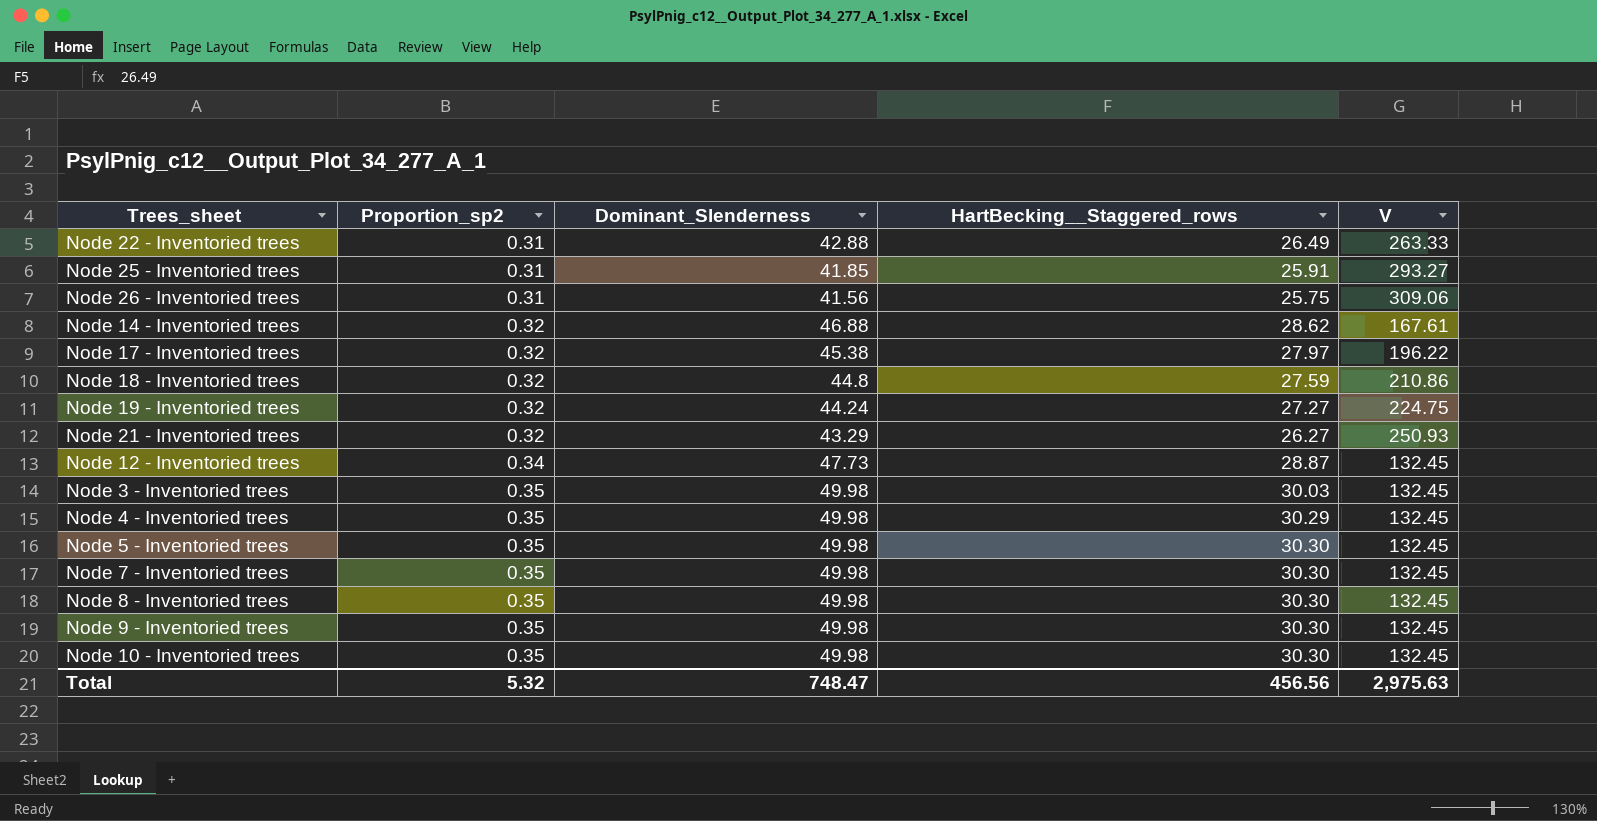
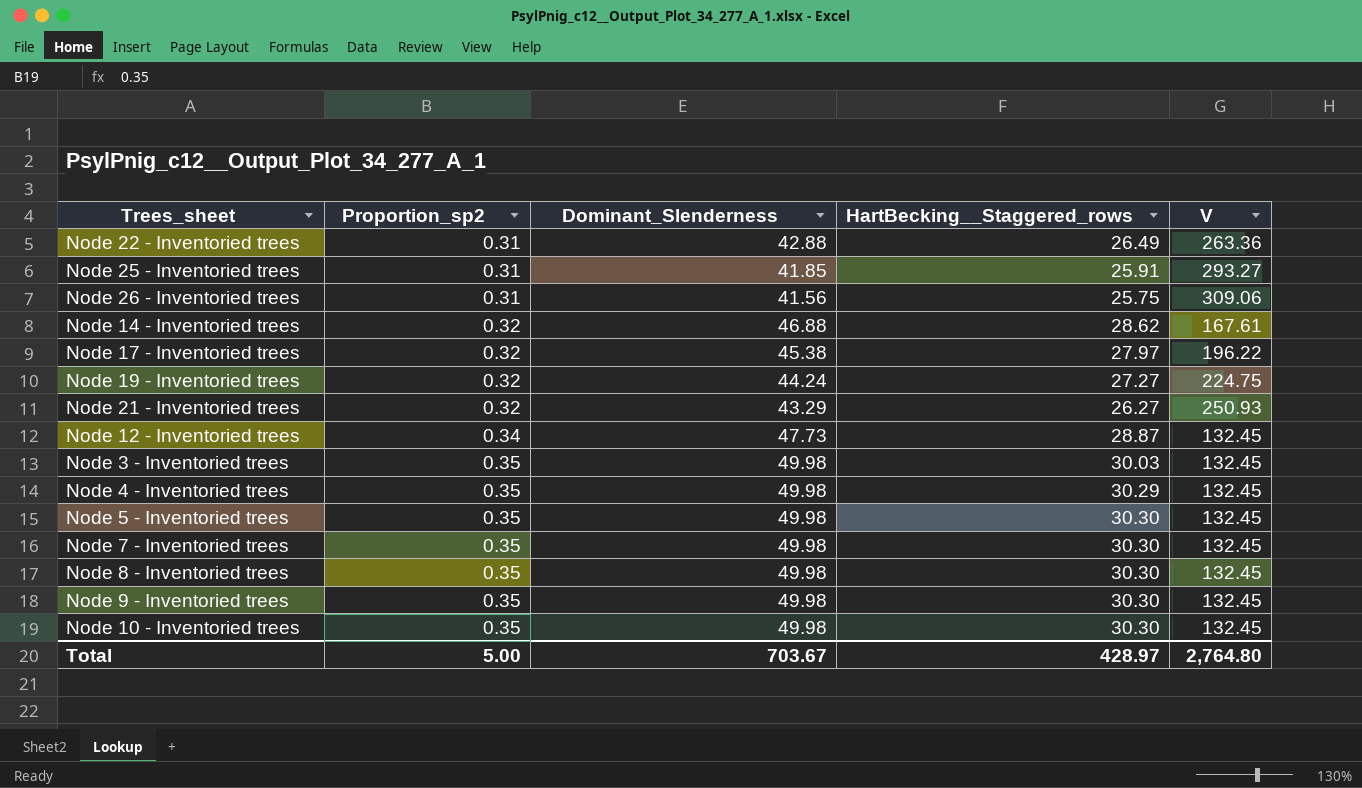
row Node 18 - Inventoried trees: 0.32 | 44.8 | 27.59 | 210.86 -> none
Node 22 - Inventoried trees | V: 263.33 -> 263.36
Total | Proportion_sp2: 5.32 -> 5.00
Total | Dominant_Slenderness: 748.47 -> 703.67
Total | HartBecking__Staggered_rows: 456.56 -> 428.97
Total | V: 2,975.63 -> 2,764.80

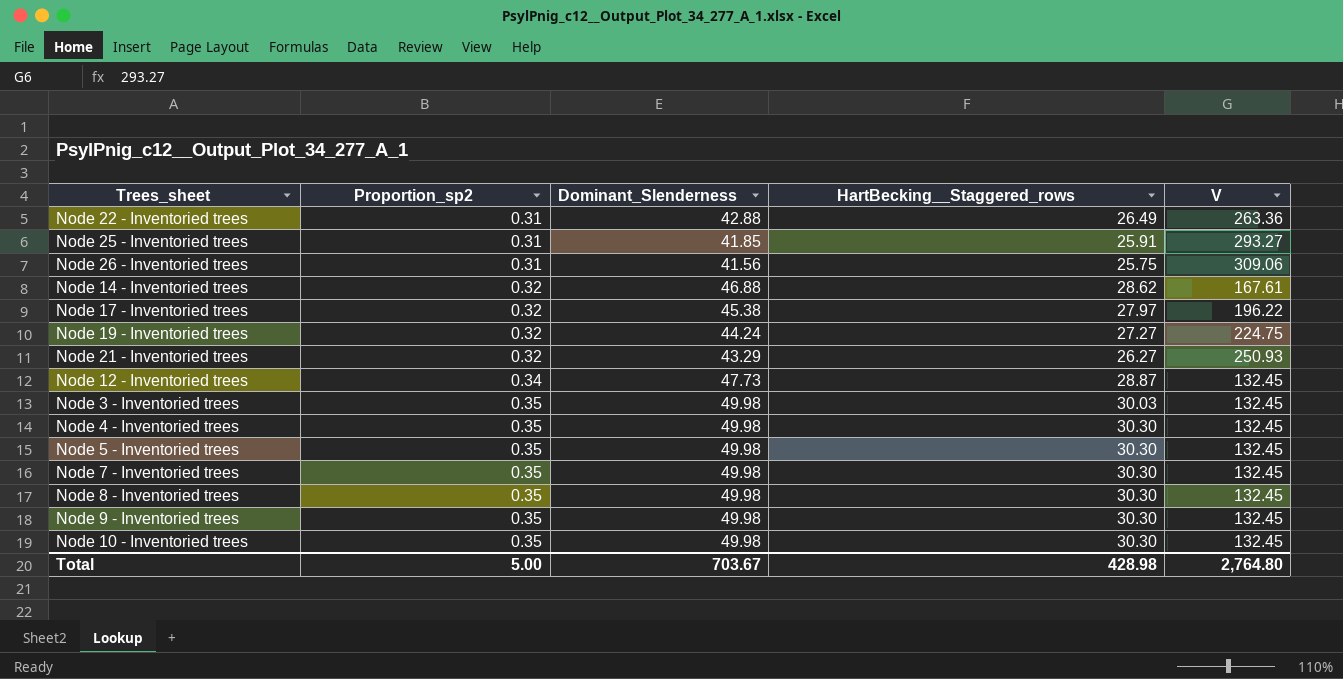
Node 4 - Inventoried trees | HartBecking__Staggered_rows: 30.29 -> 30.30
Total | HartBecking__Staggered_rows: 428.97 -> 428.98

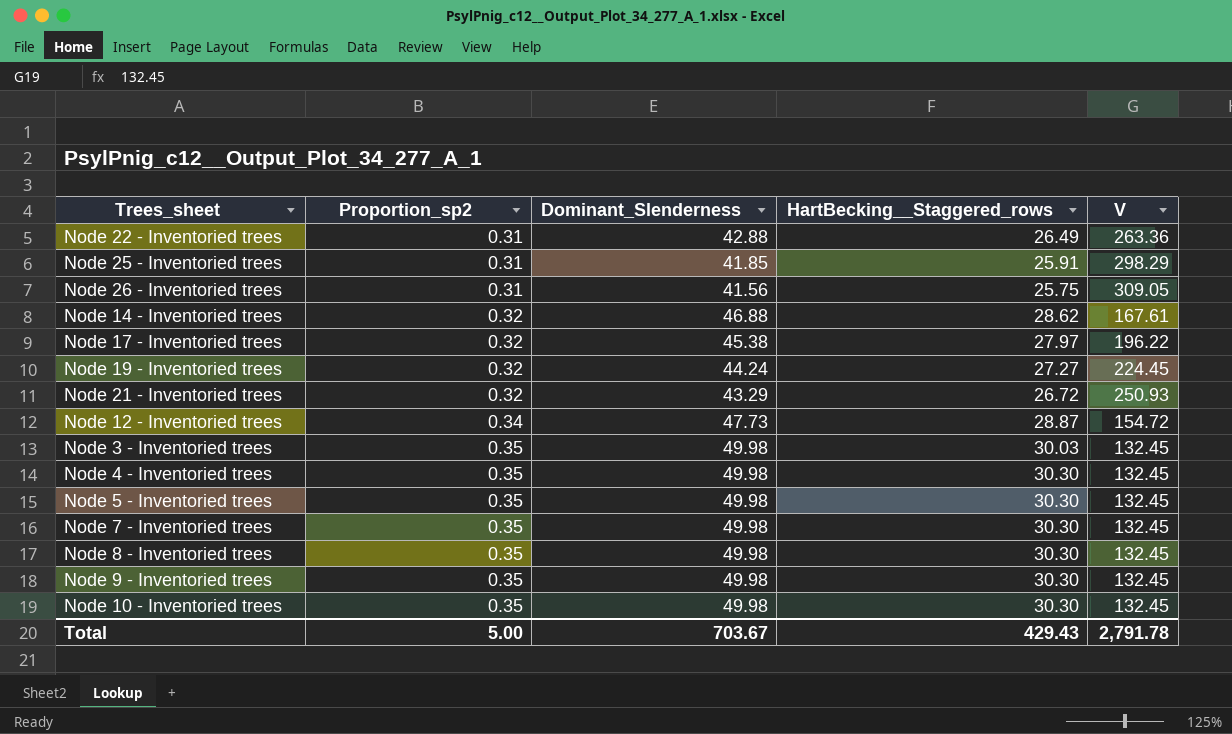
Node 25 - Inventoried trees | V: 293.27 -> 298.29
Node 26 - Inventoried trees | V: 309.06 -> 309.05
Node 19 - Inventoried trees | V: 224.75 -> 224.45
Node 21 - Inventoried trees | HartBecking__Staggered_rows: 26.27 -> 26.72
Node 12 - Inventoried trees | V: 132.45 -> 154.72
Total | HartBecking__Staggered_rows: 428.98 -> 429.43
Total | V: 2,764.80 -> 2,791.78

